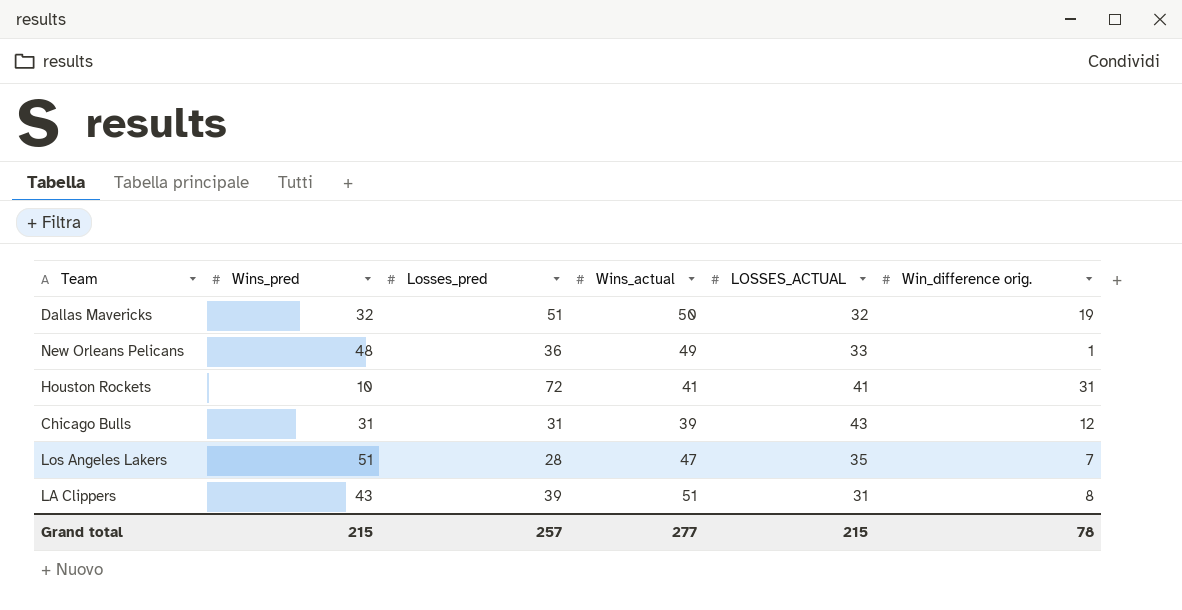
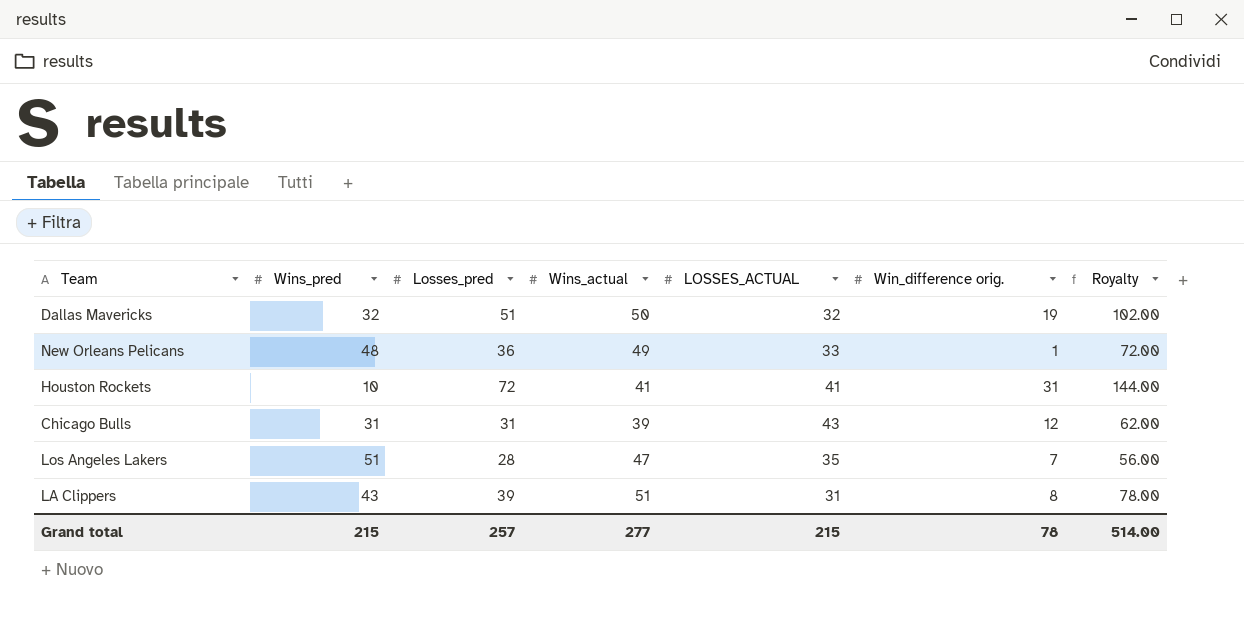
column Royalty | formula: none -> [Losses_pred] * 2

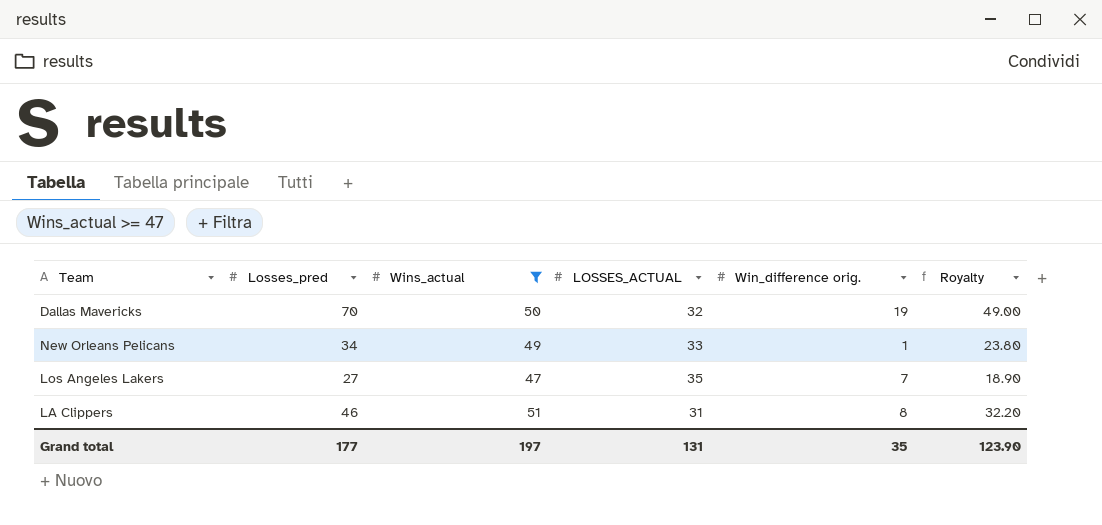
filter: none -> Wins_actual >= 47
column Wins_pred | position: 2 -> none
column Royalty | formula: [Losses_pred] * 2 -> [Losses_pred] * 0.7
Dallas Mavericks | Losses_pred: 51 -> 70
New Orleans Pelicans | Losses_pred: 36 -> 34
Los Angeles Lakers | Losses_pred: 28 -> 27
LA Clippers | Losses_pred: 39 -> 46
Grand total | Losses_pred: 257 -> 177
Grand total | Wins_actual: 277 -> 197
Grand total | LOSSES_ACTUAL: 215 -> 131
Grand total | Win_difference orig.: 78 -> 35
Grand total | Royalty: 514.00 -> 123.90

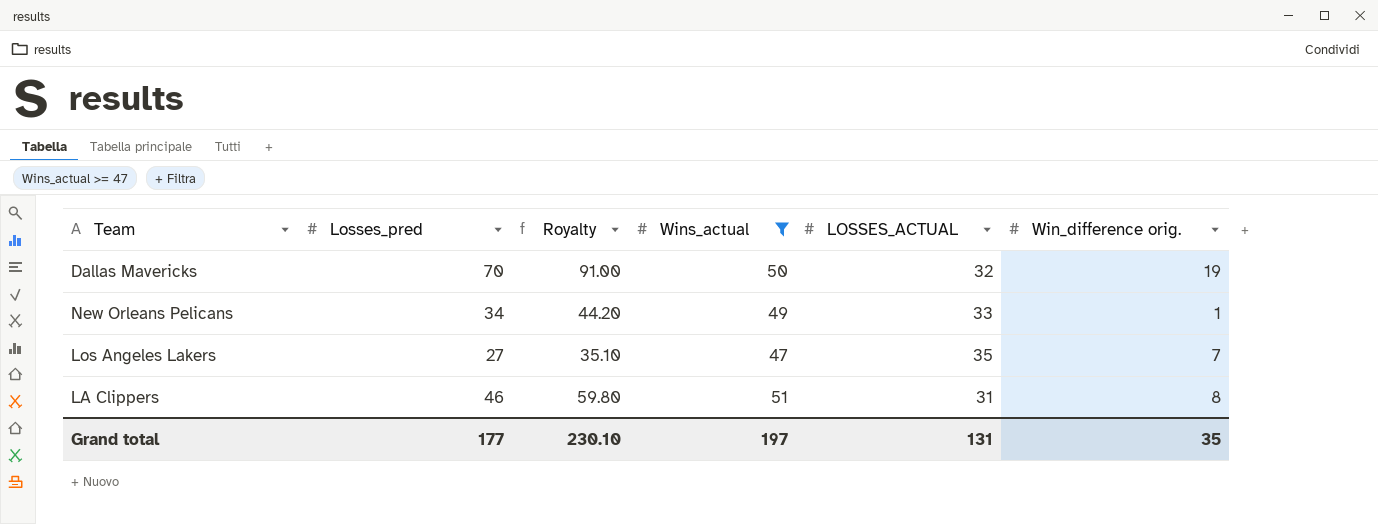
column Royalty | formula: [Losses_pred] * 0.7 -> [Losses_pred] * 1.3
column Royalty | position: 6 -> 3
Grand total | Royalty: 123.90 -> 230.10

